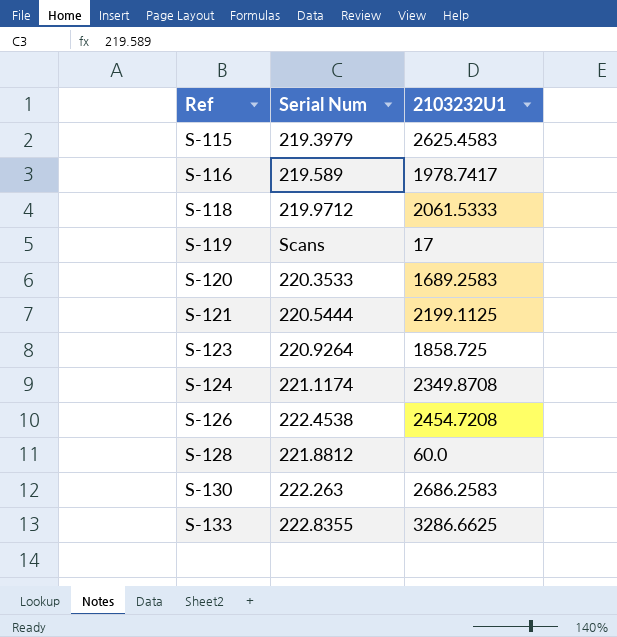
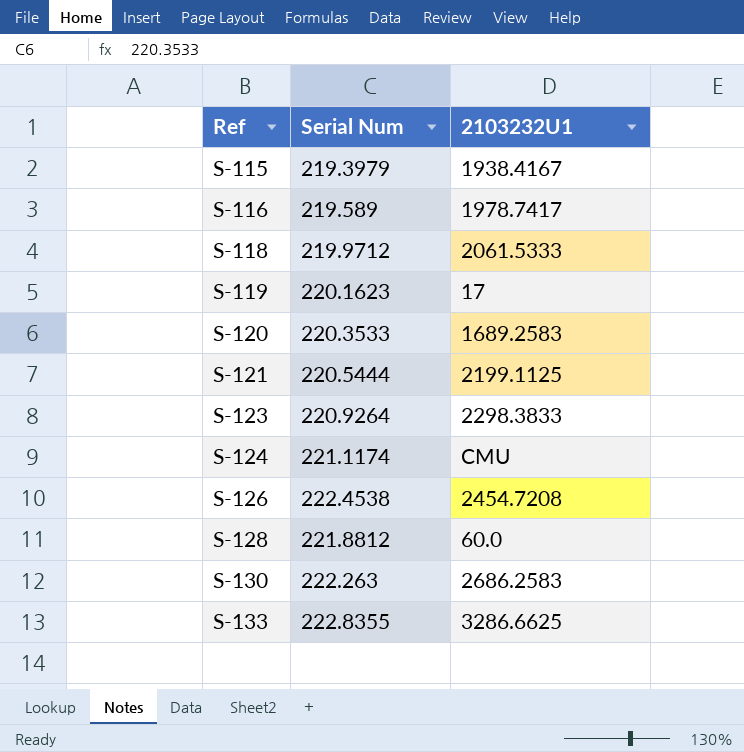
S-115 | 2103232U1: 2625.4583 -> 1938.4167
S-119 | Serial Num: Scans -> 220.1623
S-123 | 2103232U1: 1858.725 -> 2298.3833
S-124 | 2103232U1: 2349.8708 -> CMU

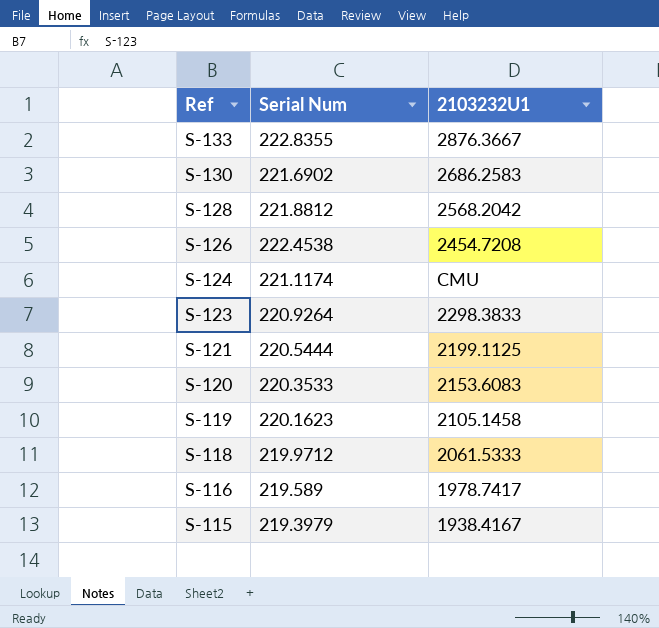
row order: Ref ascending -> Ref descending
S-133 | 2103232U1: 3286.6625 -> 2876.3667
S-130 | Serial Num: 222.263 -> 221.6902
S-128 | 2103232U1: 60.0 -> 2568.2042
S-120 | 2103232U1: 1689.2583 -> 2153.6083
S-119 | 2103232U1: 17 -> 2105.1458

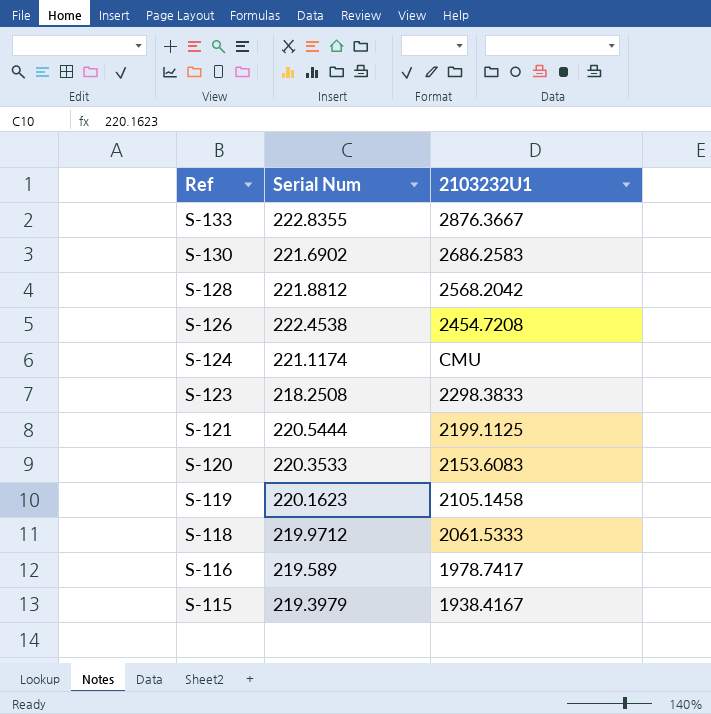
S-123 | Serial Num: 220.9264 -> 218.2508

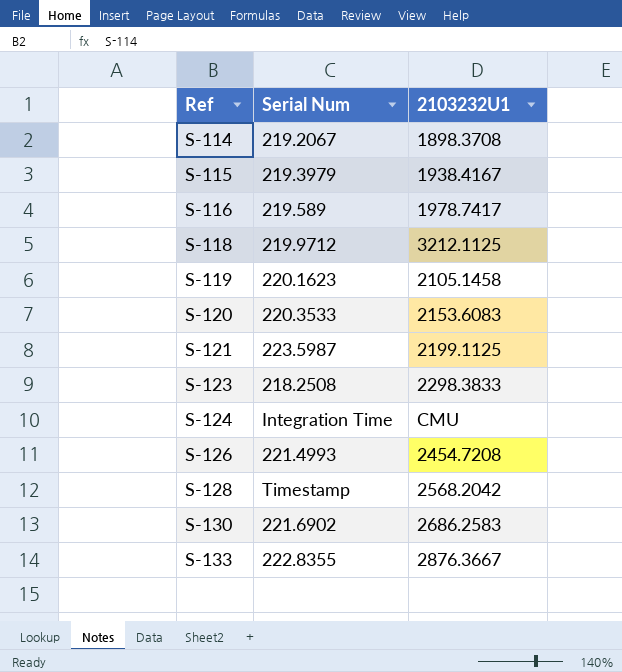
row order: Ref descending -> Ref ascending
row S-114: none -> 219.2067 | 1898.3708
S-118 | 2103232U1: 2061.5333 -> 3212.1125
S-121 | Serial Num: 220.5444 -> 223.5987
S-124 | Serial Num: 221.1174 -> Integration Time
S-126 | Serial Num: 222.4538 -> 221.4993
S-128 | Serial Num: 221.8812 -> Timestamp

